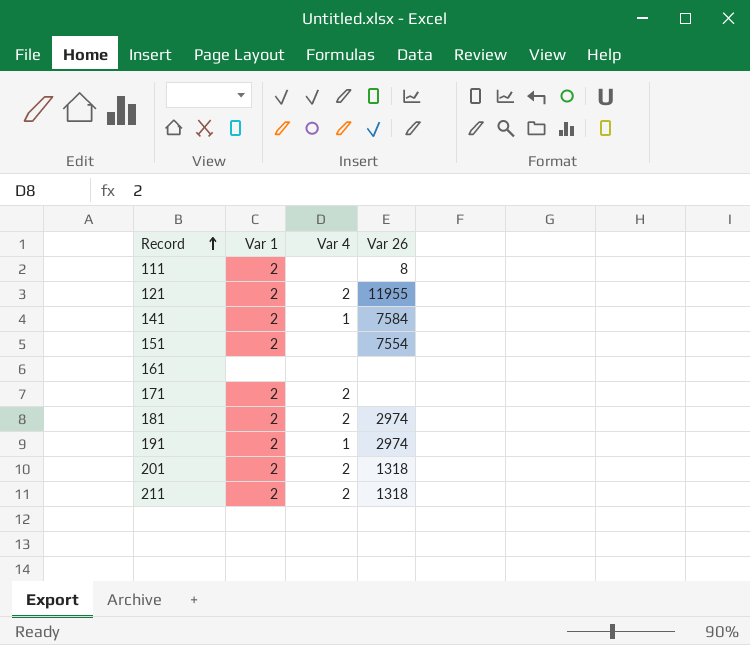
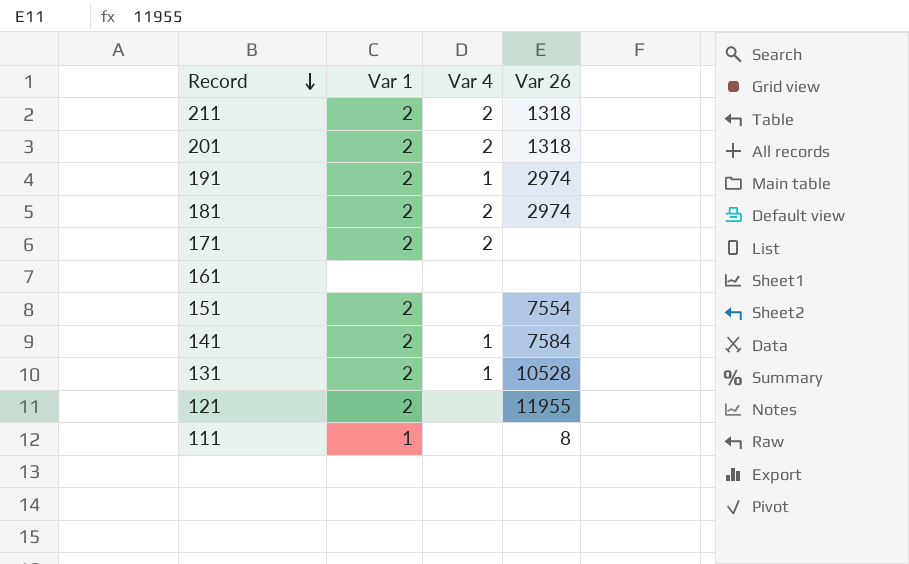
row order: Record ascending -> Record descending
row 131: none -> 2 | 1 | 10528
121 | Var 4: 2 -> none
111 | Var 1: 2 -> 1

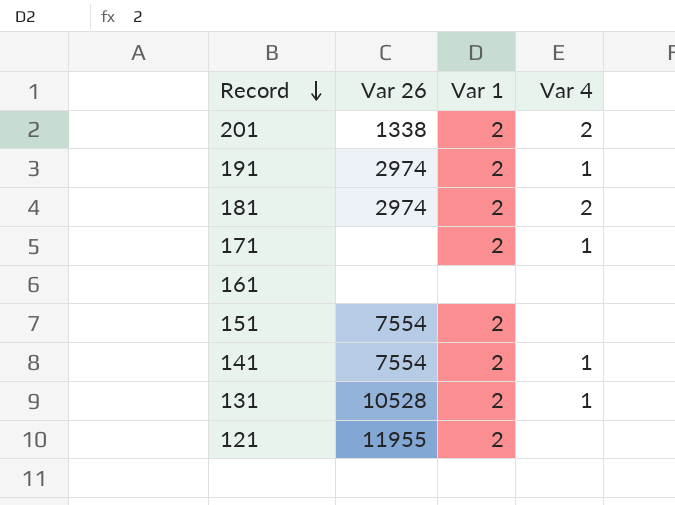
column Var 26 | position: 4 -> 2
row 211: 2 | 2 | 1318 -> none
row 111: 1 | none | 8 -> none
201 | Var 26: 1318 -> 1338
171 | Var 4: 2 -> 1
141 | Var 26: 7584 -> 7554

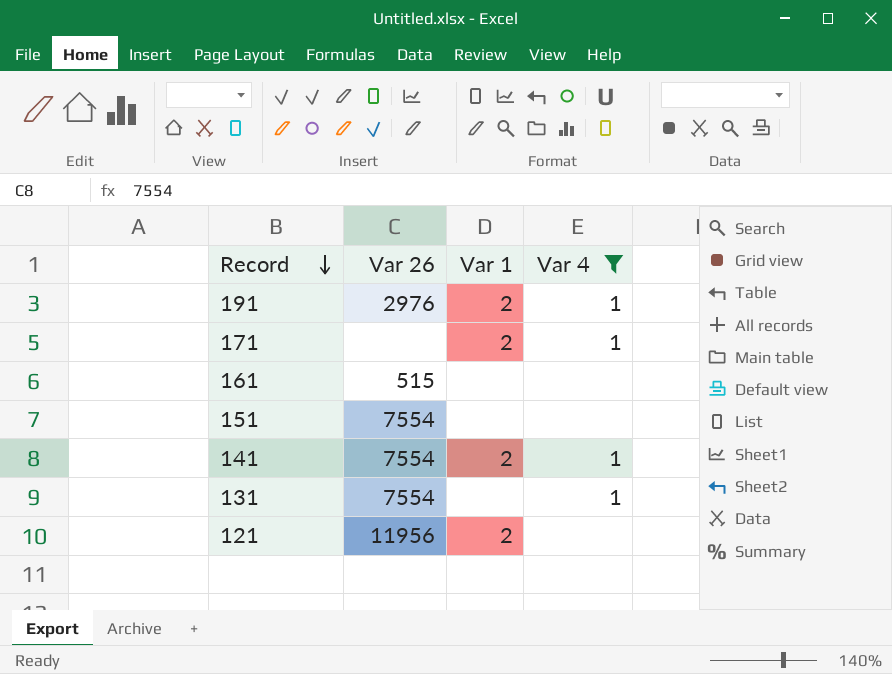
filter: none -> Var 4 != 2
191 | Var 26: 2974 -> 2976
161 | Var 26: none -> 515
151 | Var 1: 2 -> none
131 | Var 26: 10528 -> 7554
131 | Var 1: 2 -> none
121 | Var 26: 11955 -> 11956

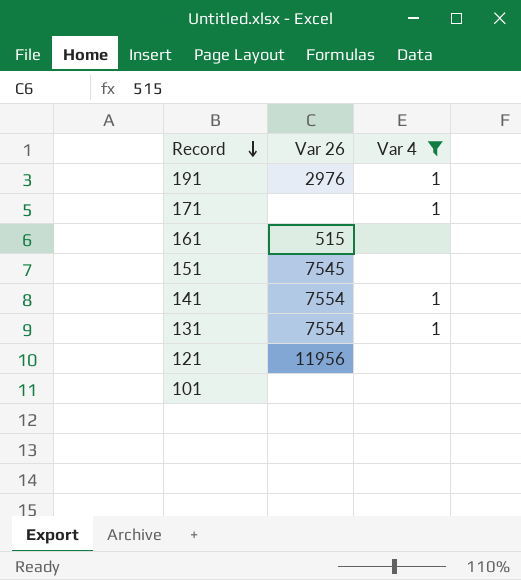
column Var 1 | position: 3 -> none
151 | Var 26: 7554 -> 7545
row 101: none -> none | none

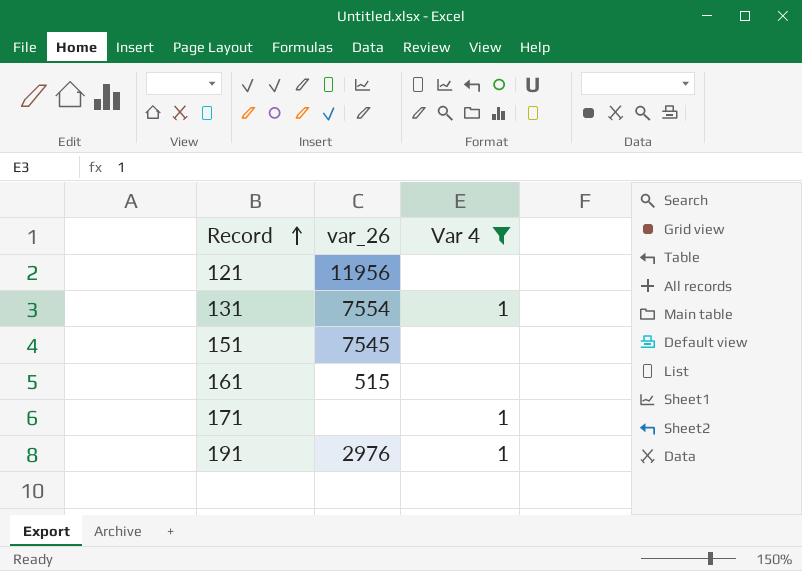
row order: Record descending -> Record ascending
column name: Var 26 -> var_26
row 141: 7554 | 1 -> none
row 101: none | none -> none

